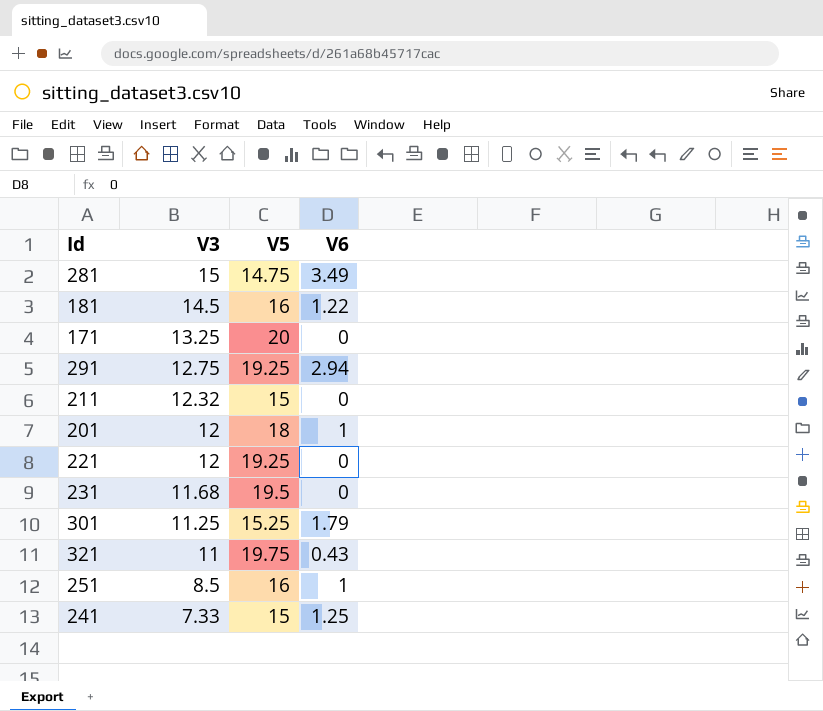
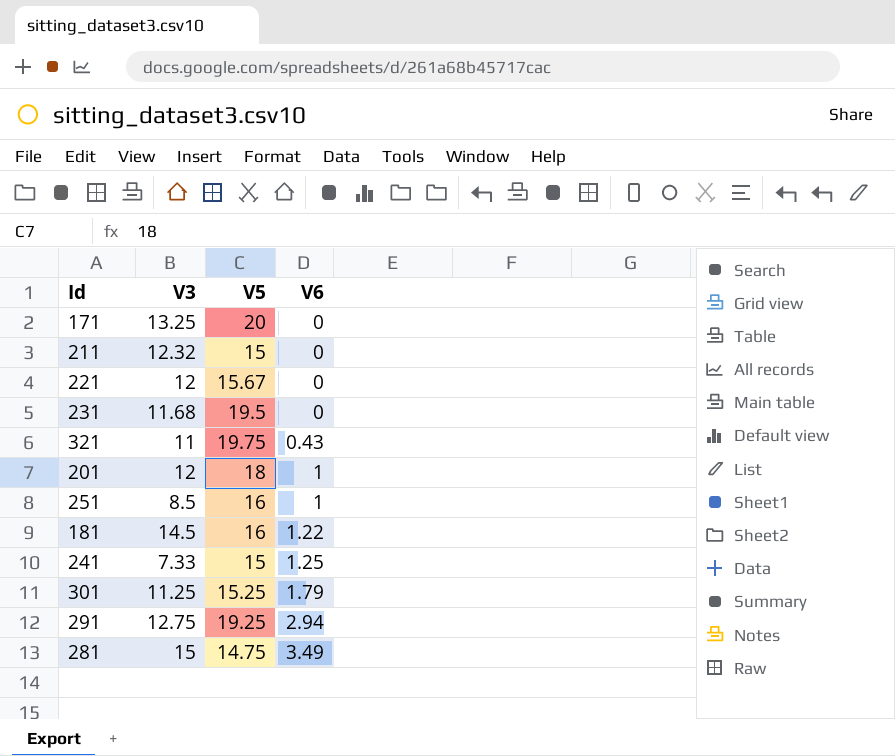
row order: V3 descending -> V6 ascending
221 | V5: 19.25 -> 15.67

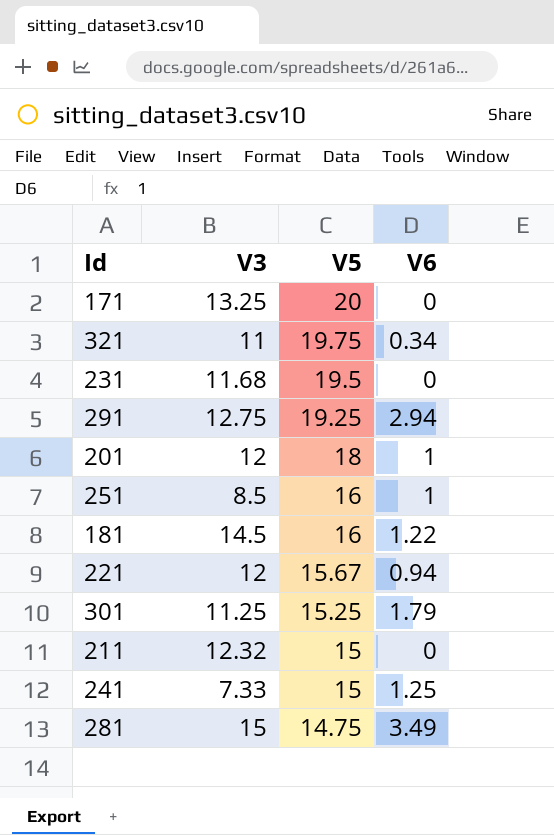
row order: V6 ascending -> V5 descending
321 | V6: 0.43 -> 0.34
221 | V6: 0 -> 0.94

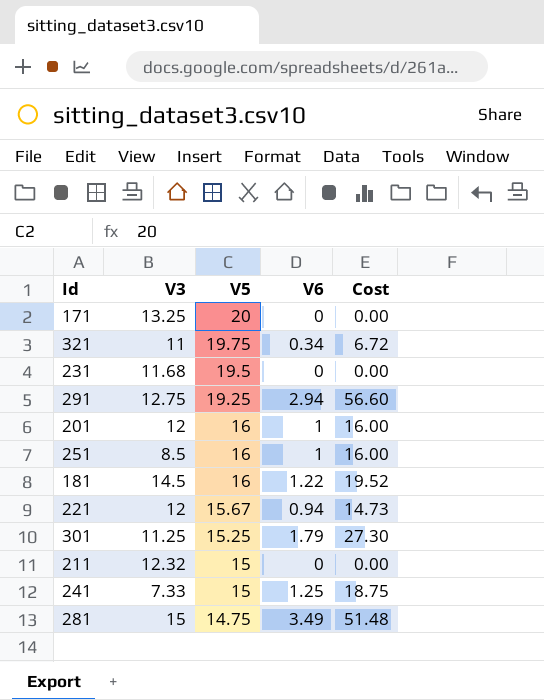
column Cost | formula: none -> [V5] * [V6]
201 | V5: 18 -> 16

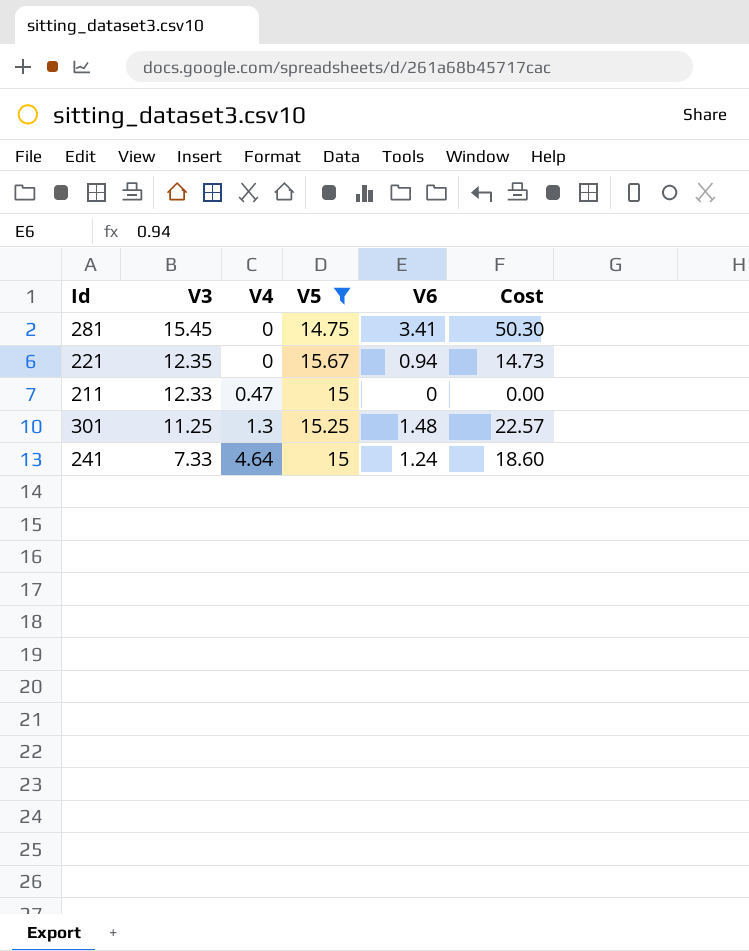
filter: none -> V5 <= 15.67
row order: V5 descending -> V3 descending
column V4 | position: none -> 3
281 | V3: 15 -> 15.45
281 | V6: 3.49 -> 3.41
281 | Cost: 51.48 -> 50.30
221 | V3: 12 -> 12.35
211 | V3: 12.32 -> 12.33
301 | V6: 1.79 -> 1.48
301 | Cost: 27.30 -> 22.57
241 | V6: 1.25 -> 1.24
241 | Cost: 18.75 -> 18.60

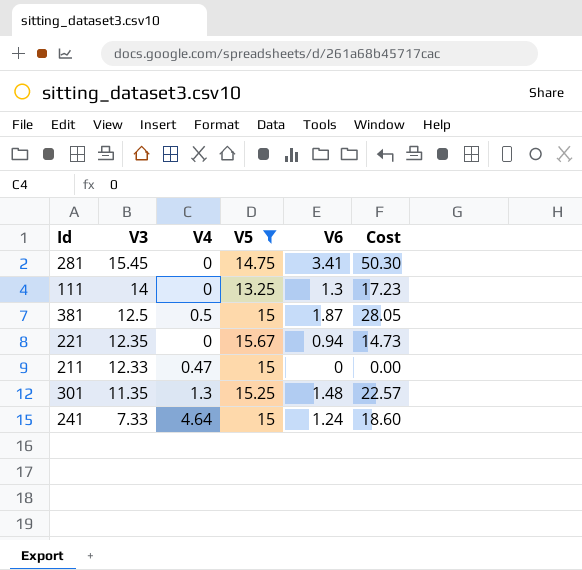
row 111: none -> 14 | 0 | 13.25 | 1.3 | 17.23
row 381: none -> 12.5 | 0.5 | 15 | 1.87 | 28.05
301 | V3: 11.25 -> 11.35

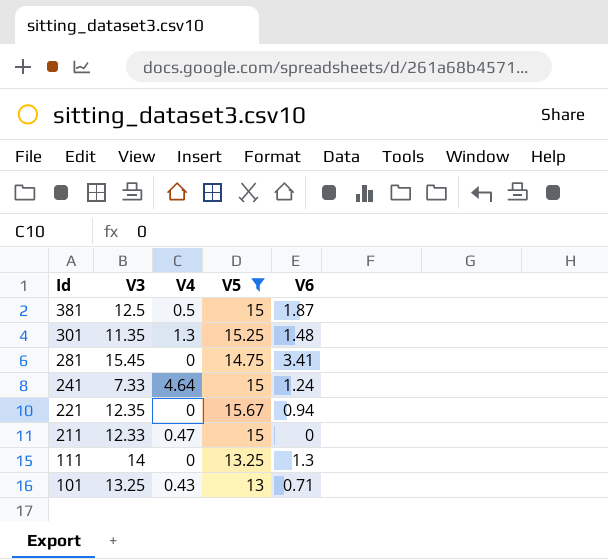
row order: V3 descending -> Id descending
column Cost | formula: [V5] * [V6] -> none
row 101: none -> 13.25 | 0.43 | 13 | 0.71

